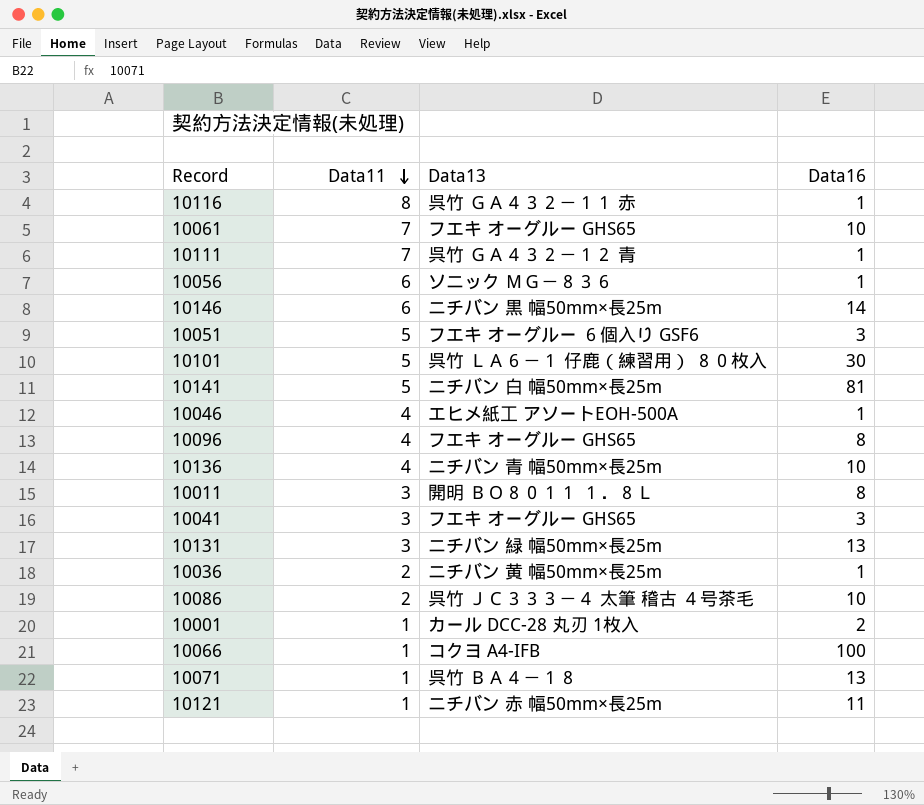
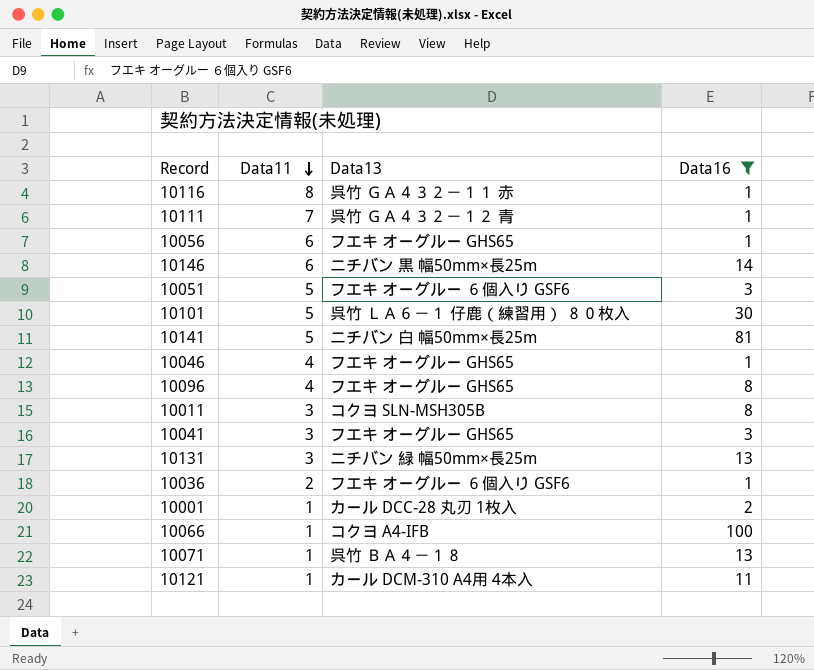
filter: none -> Data16 != 10
10056 | Data13: ソニック ＭＧ－８３６ -> フエキ オーグルー GHS65
10046 | Data13: エヒメ紙工 アソートEOH-500A -> フエキ オーグルー GHS65
10011 | Data13: 開明 ＢＯ８０１１ １．８Ｌ -> コクヨ SLN-MSH305B
10036 | Data13: ニチバン 黄 幅50mm×長25m -> フエキ オーグルー ６個入り GSF6
10121 | Data13: ニチバン 赤 幅50mm×長25m -> カール DCM-310 A4用 4本入

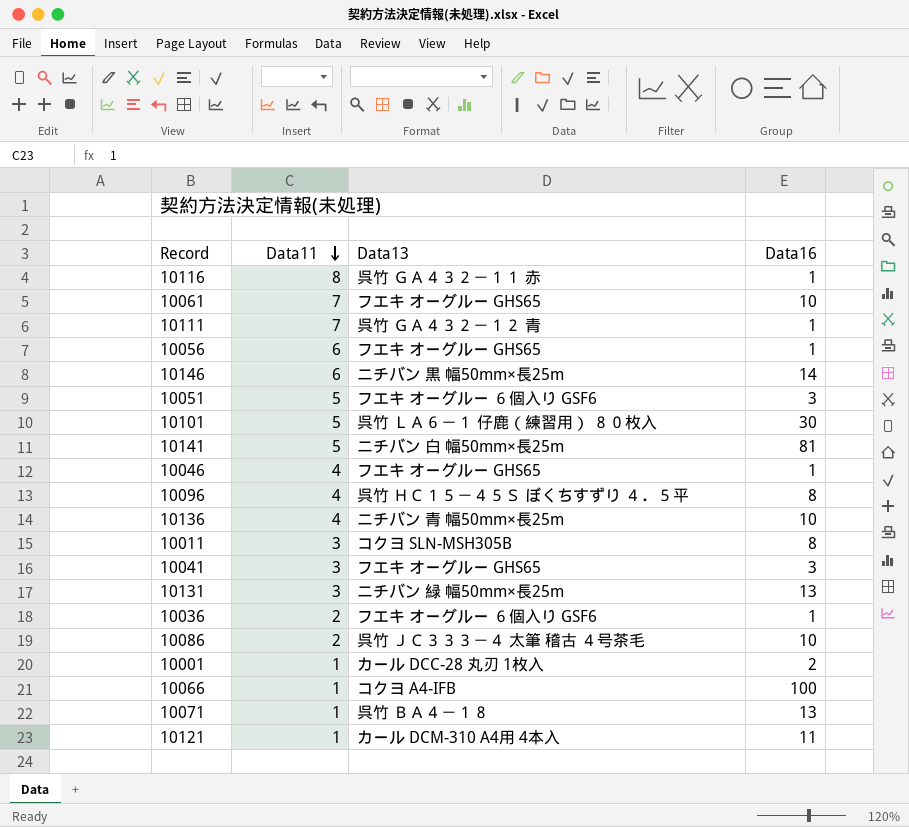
filter: Data16 != 10 -> none
10096 | Data13: フエキ オーグルー GHS65 -> 呉竹 ＨＣ１５－４５Ｓ ぼくちすずり ４．５平

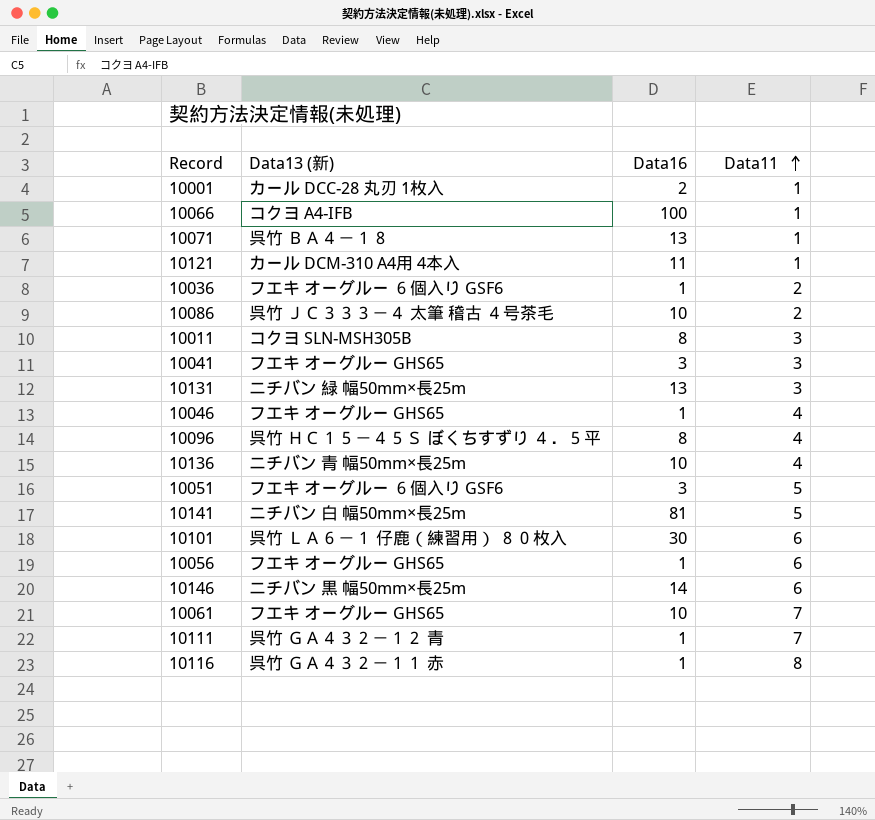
row order: Data11 descending -> Data11 ascending
column name: Data13 -> Data13 (新)
column Data11 | position: 2 -> 4
10101 | Data11: 5 -> 6

